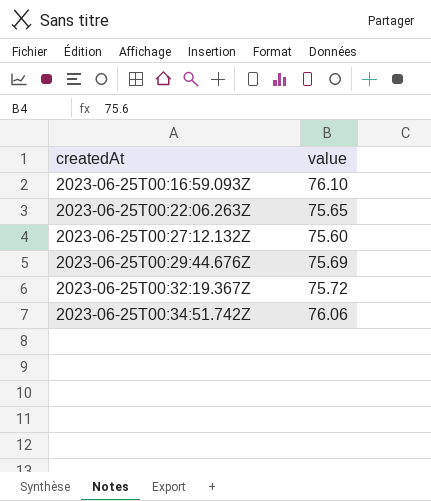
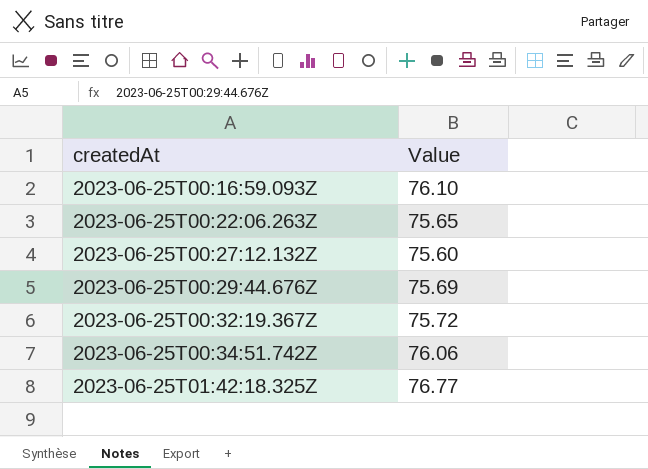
column name: value -> Value
row 2023-06-25T01:42:18.325Z: none -> 76.77

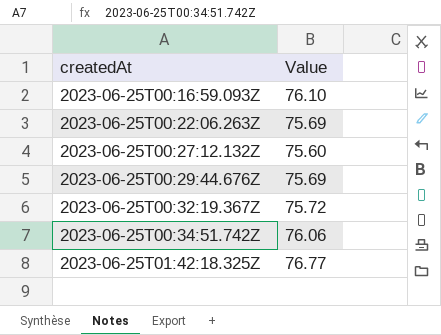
2023-06-25T00:22:06.263Z | Value: 75.65 -> 75.69

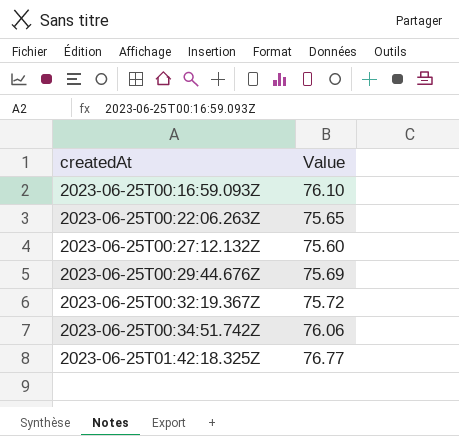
2023-06-25T00:22:06.263Z | Value: 75.69 -> 75.65

